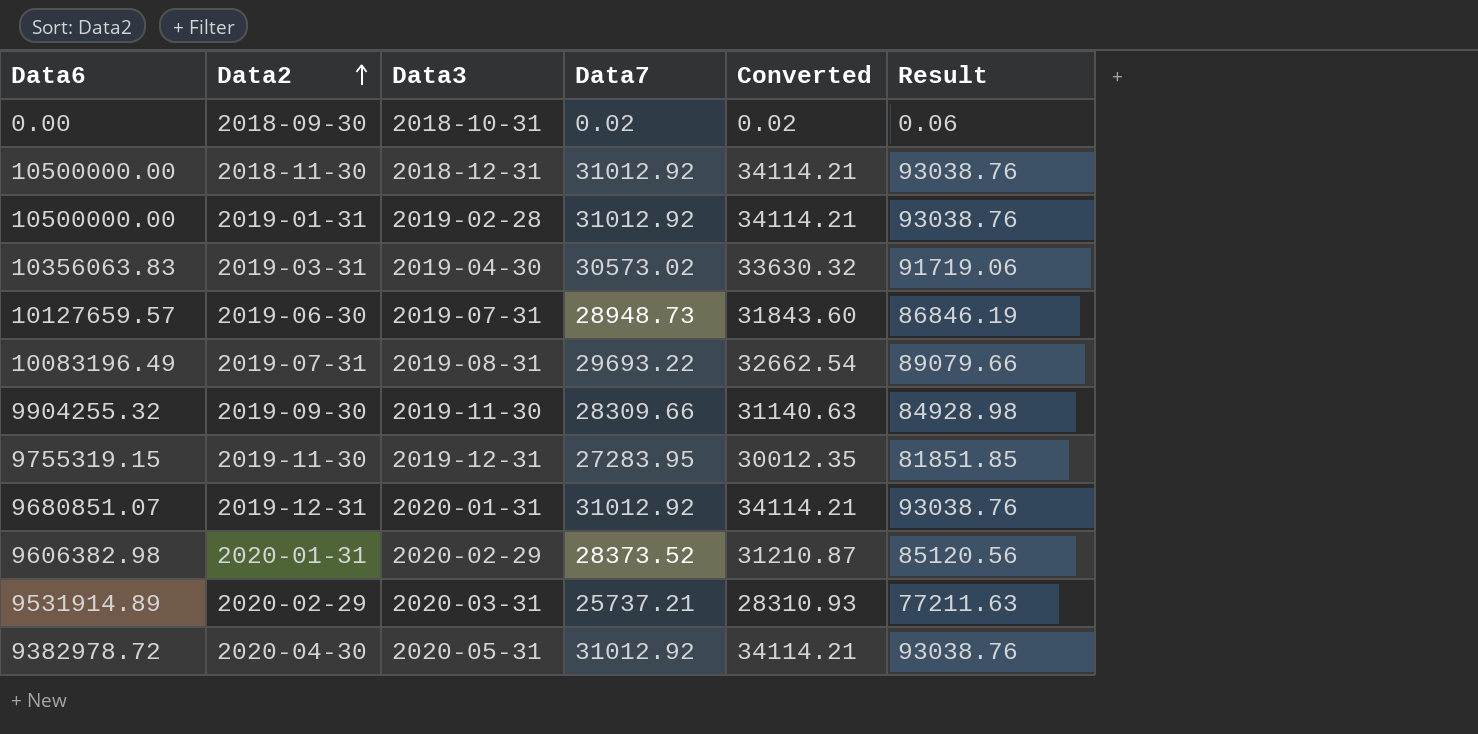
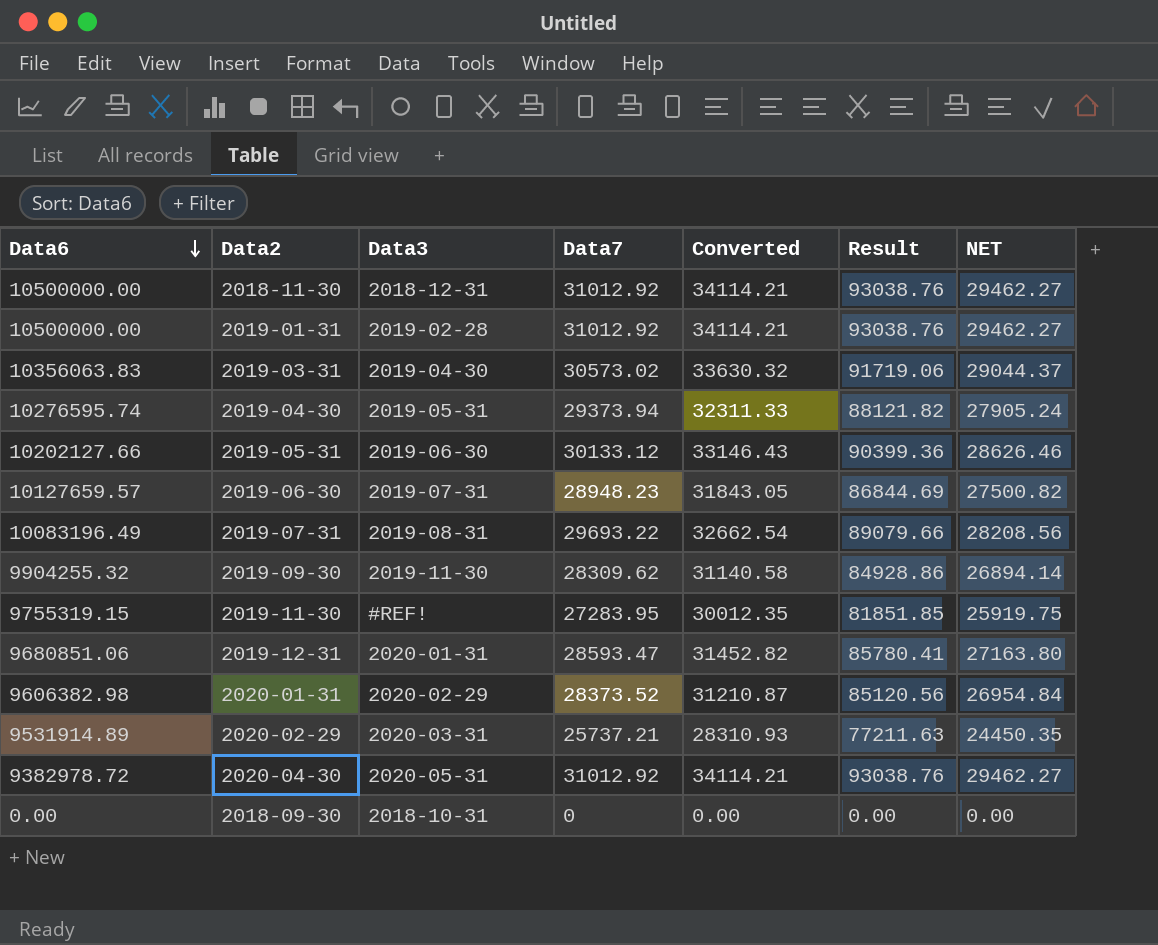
row order: Data2 ascending -> Data6 descending
column NET | formula: none -> [Data7] * 0.95
row 2019-04-30: none -> 10276595.74 | 2019-05-31 | 29373.94 | 32311.33 | 88121.82 | 27905.24
row 2019-05-31: none -> 10202127.66 | 2019-06-30 | 30133.12 | 33146.43 | 90399.36 | 28626.46
2019-06-30 | Data7: 28948.73 -> 28948.23
2019-06-30 | Converted: 31843.60 -> 31843.05
2019-06-30 | Result: 86846.19 -> 86844.69
2019-09-30 | Data7: 28309.66 -> 28309.62
2019-09-30 | Converted: 31140.63 -> 31140.58
2019-09-30 | Result: 84928.98 -> 84928.86
2019-11-30 | Data3: 2019-12-31 -> #REF!
2019-12-31 | Data6: 9680851.07 -> 9680851.06
2019-12-31 | Data7: 31012.92 -> 28593.47
2019-12-31 | Converted: 34114.21 -> 31452.82
2019-12-31 | Result: 93038.76 -> 85780.41
2018-09-30 | Data7: 0.02 -> 0
2018-09-30 | Converted: 0.02 -> 0.00
2018-09-30 | Result: 0.06 -> 0.00

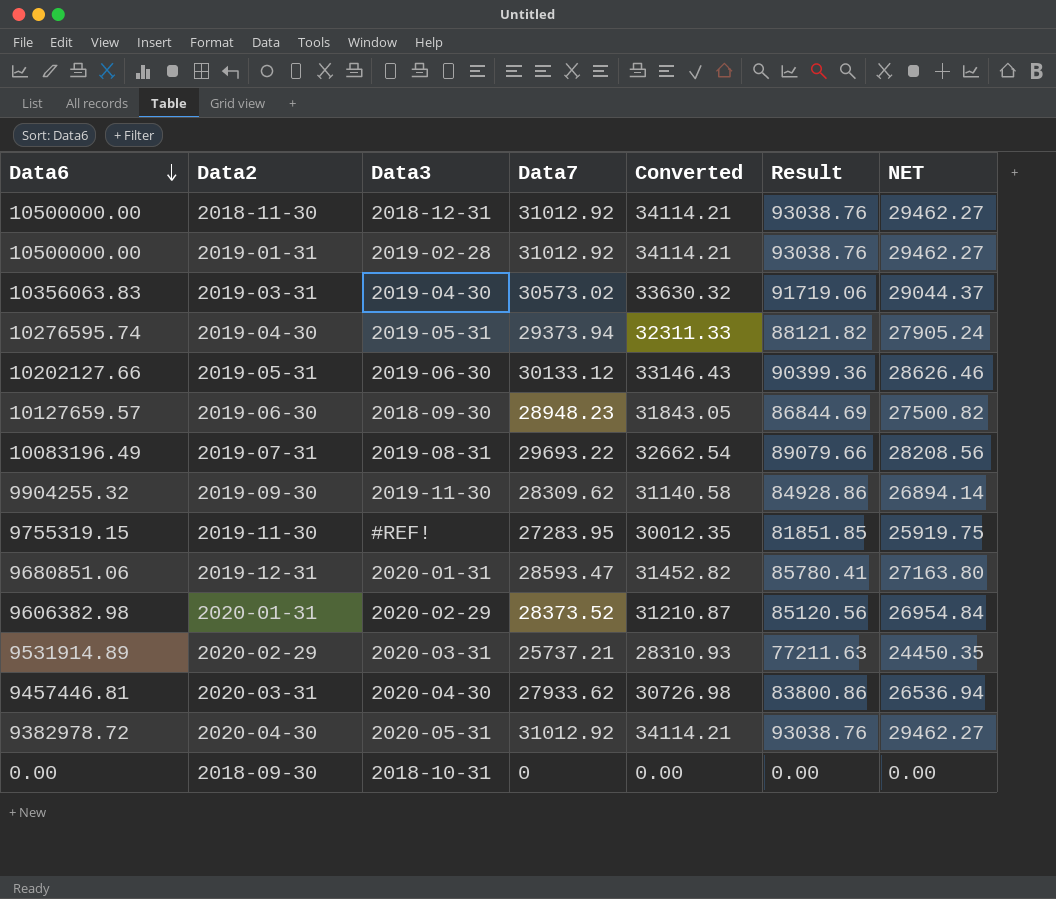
2019-06-30 | Data3: 2019-07-31 -> 2018-09-30
row 2020-03-31: none -> 9457446.81 | 2020-04-30 | 27933.62 | 30726.98 | 83800.86 | 26536.94

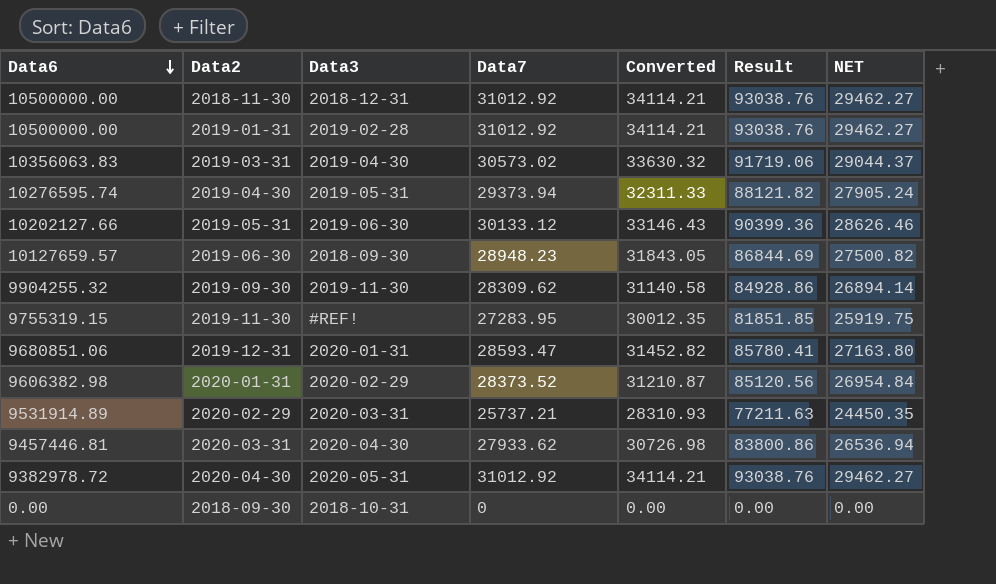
row 2019-07-31: 10083196.49 | 2019-08-31 | 29693.22 | 32662.54 | 89079.66 | 28208.56 -> none

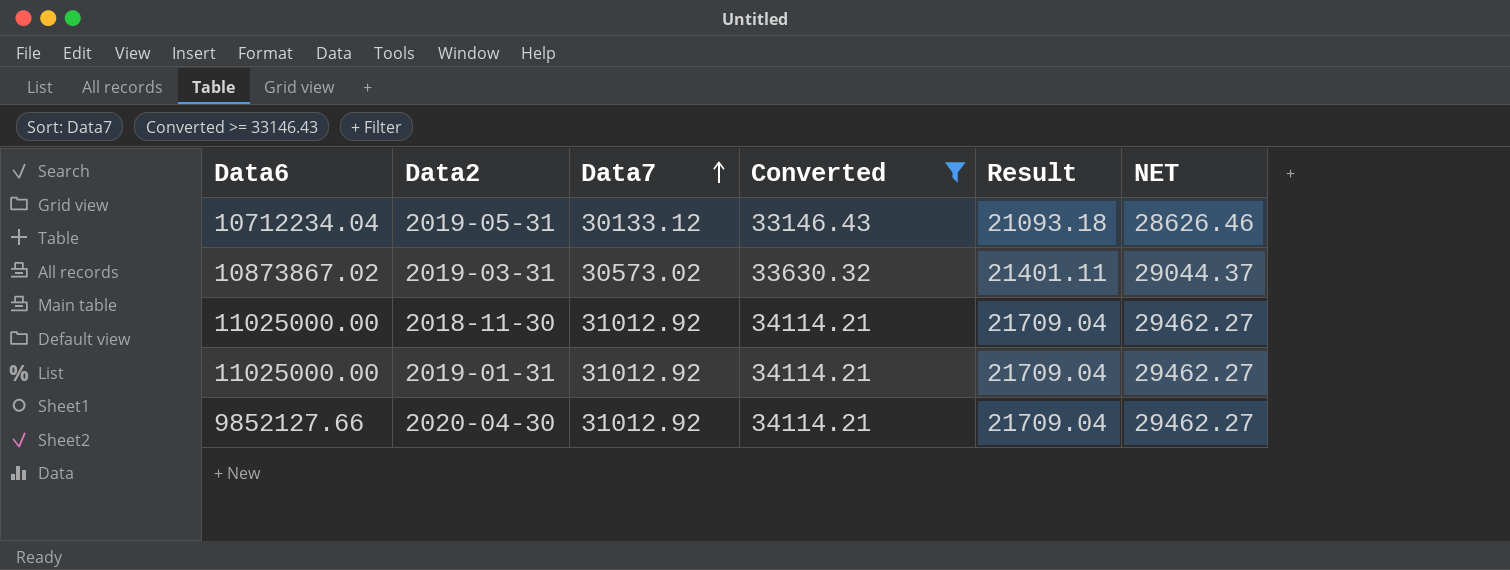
filter: none -> Converted >= 33146.43
row order: Data6 descending -> Data7 ascending
column Data3 | position: 3 -> none
column Result | formula: [Data7] * 3 -> [Data7] * 0.7
2019-05-31 | Data6: 10202127.66 -> 10712234.04
2019-03-31 | Data6: 10356063.83 -> 10873867.02
2018-11-30 | Data6: 10500000.00 -> 11025000.00
2019-01-31 | Data6: 10500000.00 -> 11025000.00
2020-04-30 | Data6: 9382978.72 -> 9852127.66

